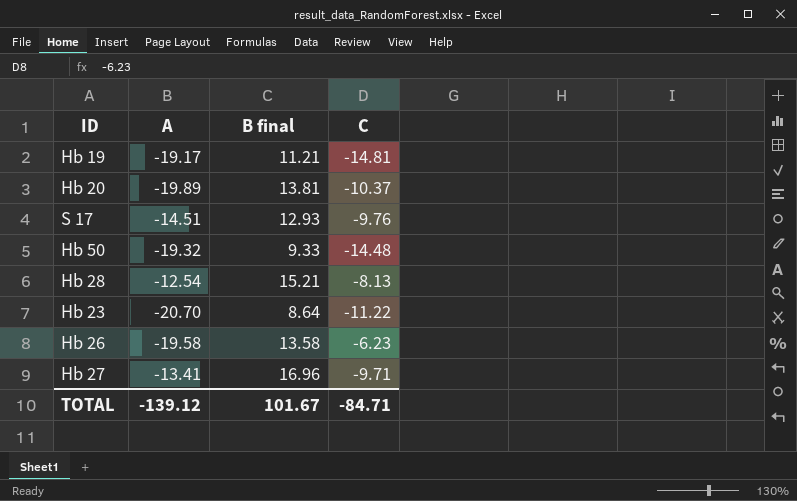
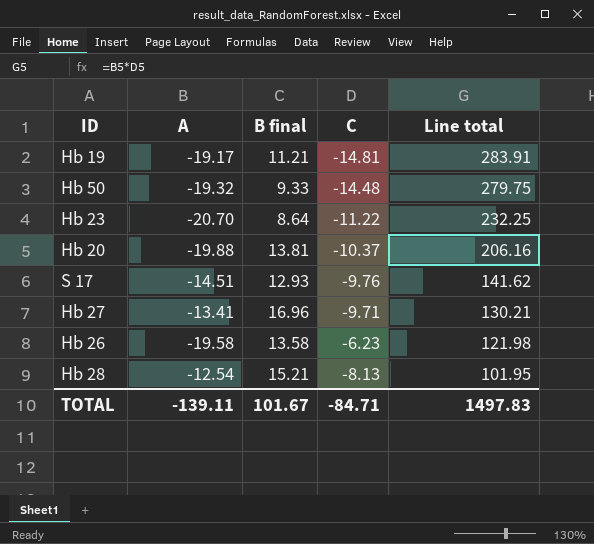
row order: none -> Line total descending
column Line total | formula: none -> [A] * [C]
Hb 20 | A: -19.89 -> -19.88
TOTAL | A: -139.12 -> -139.11

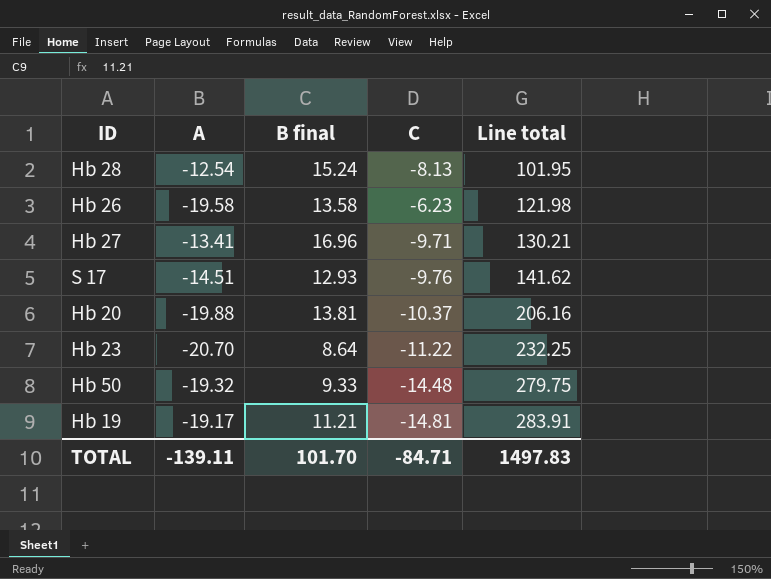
row order: Line total descending -> Line total ascending
Hb 28 | B final: 15.21 -> 15.24
TOTAL | B final: 101.67 -> 101.70

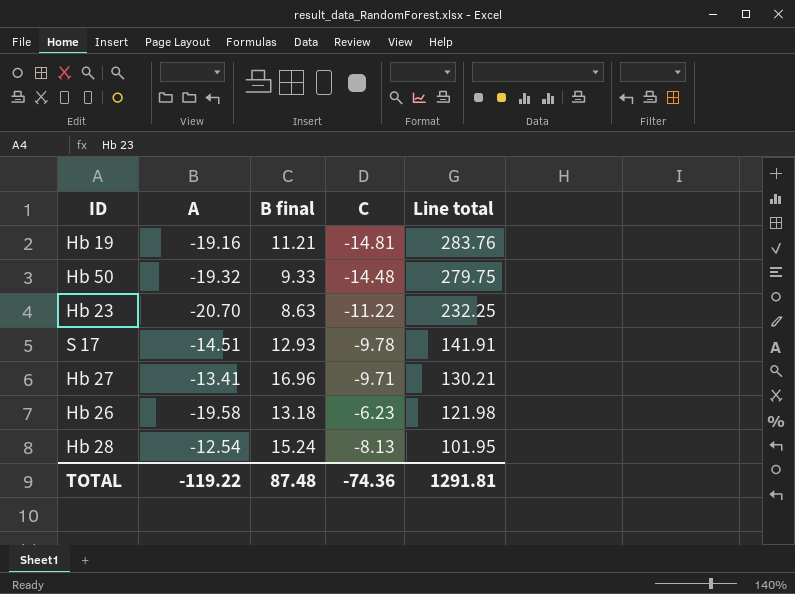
row order: Line total ascending -> Line total descending
row Hb 20: -19.88 | 13.81 | -10.37 | 206.16 -> none
Hb 19 | A: -19.17 -> -19.16
Hb 19 | Line total: 283.91 -> 283.76
Hb 23 | B final: 8.64 -> 8.63
S 17 | C: -9.76 -> -9.78
S 17 | Line total: 141.62 -> 141.91
Hb 26 | B final: 13.58 -> 13.18
TOTAL | A: -139.11 -> -119.22
TOTAL | B final: 101.70 -> 87.48
TOTAL | C: -84.71 -> -74.36
TOTAL | Line total: 1497.83 -> 1291.81

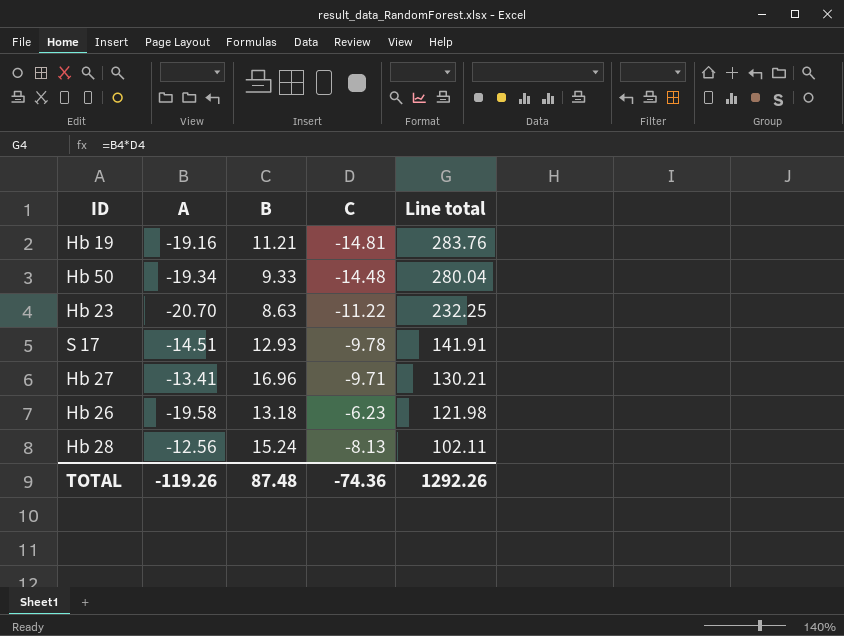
column name: B final -> B
Hb 50 | A: -19.32 -> -19.34
Hb 50 | Line total: 279.75 -> 280.04
Hb 28 | A: -12.54 -> -12.56
Hb 28 | Line total: 101.95 -> 102.11
TOTAL | A: -119.22 -> -119.26
TOTAL | Line total: 1291.81 -> 1292.26

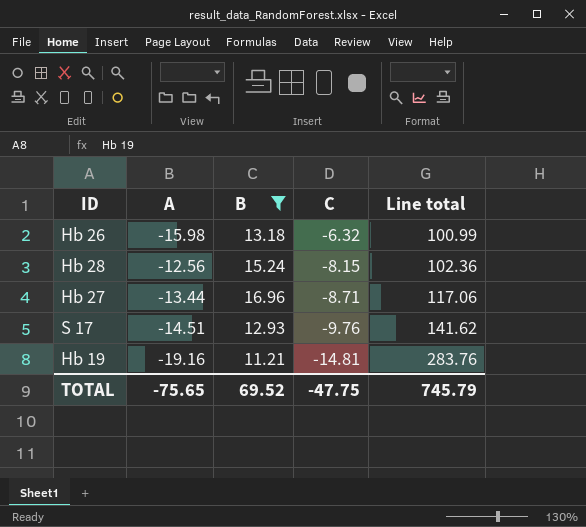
filter: none -> B >= 11.21
row order: Line total descending -> C descending
Hb 26 | A: -19.58 -> -15.98
Hb 26 | C: -6.23 -> -6.32
Hb 26 | Line total: 121.98 -> 100.99
Hb 28 | C: -8.13 -> -8.15
Hb 28 | Line total: 102.11 -> 102.36
Hb 27 | A: -13.41 -> -13.44
Hb 27 | C: -9.71 -> -8.71
Hb 27 | Line total: 130.21 -> 117.06
S 17 | C: -9.78 -> -9.76
S 17 | Line total: 141.91 -> 141.62
TOTAL | A: -119.26 -> -75.65
TOTAL | B: 87.48 -> 69.52
TOTAL | C: -74.36 -> -47.75
TOTAL | Line total: 1292.26 -> 745.79

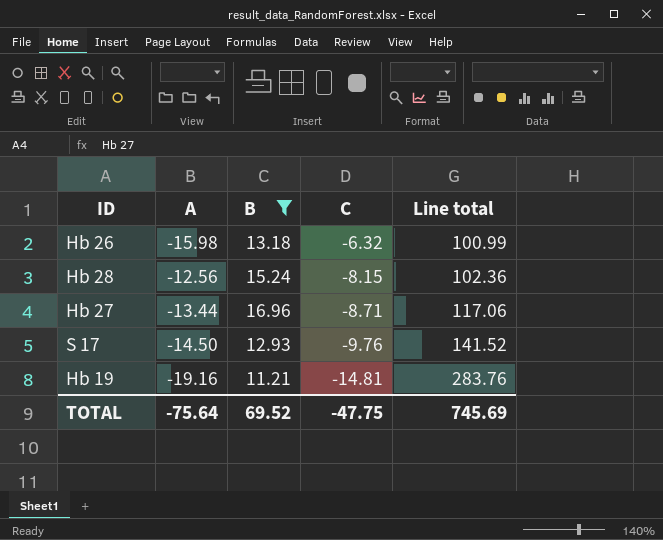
S 17 | A: -14.51 -> -14.50
S 17 | Line total: 141.62 -> 141.52
TOTAL | A: -75.65 -> -75.64
TOTAL | Line total: 745.79 -> 745.69

